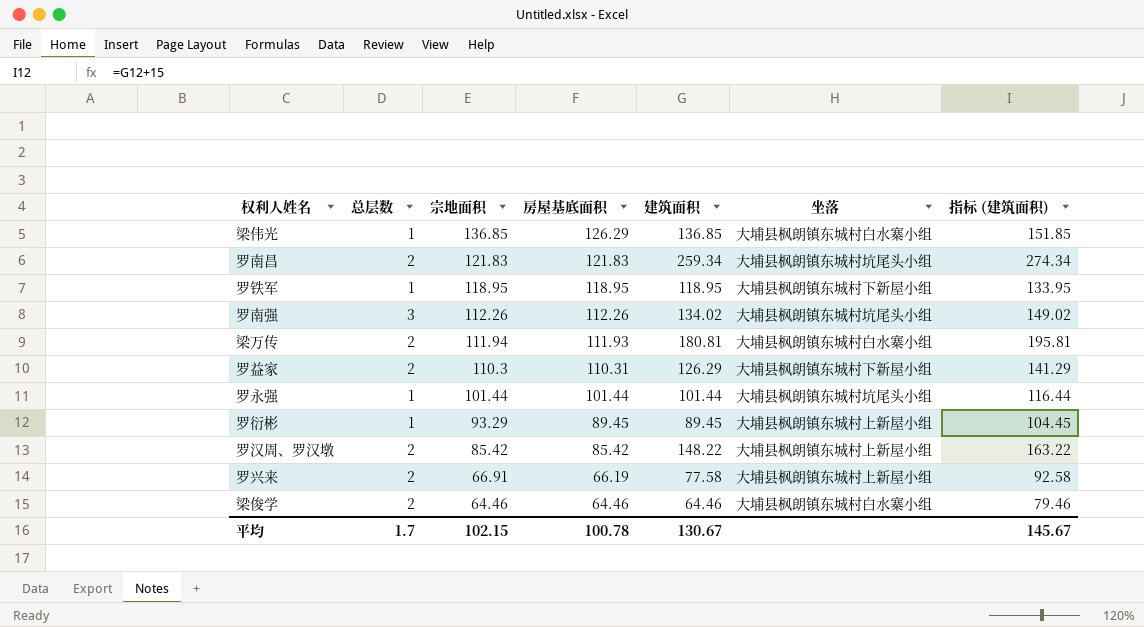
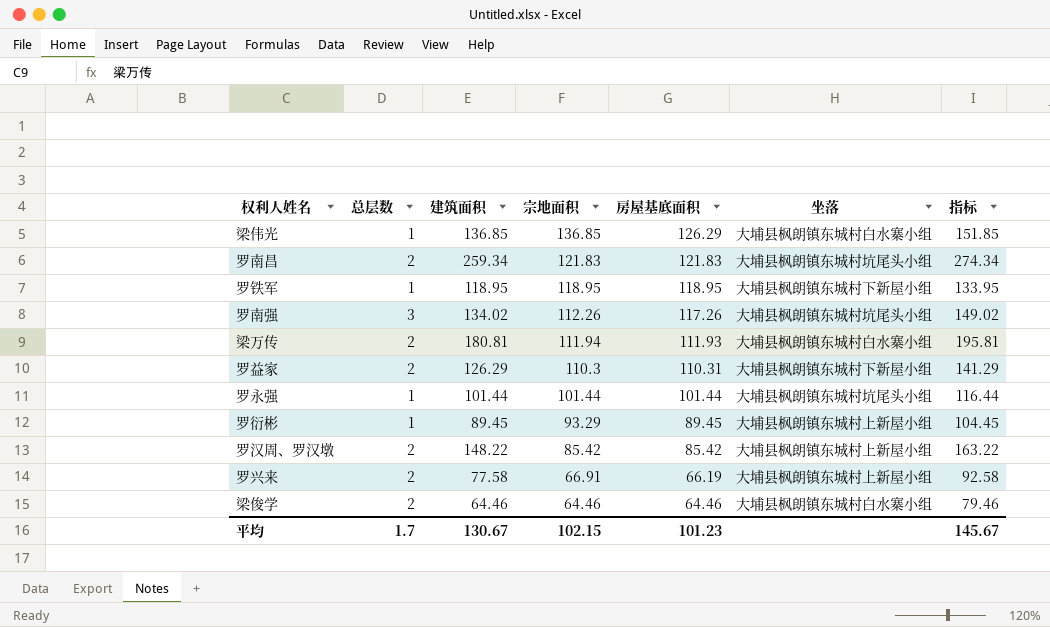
column 建筑面积 | position: 5 -> 3
column name: 指标 (建筑面积) -> 指标
罗南强 | 房屋基底面积: 112.26 -> 117.26
平均 | 房屋基底面积: 100.78 -> 101.23

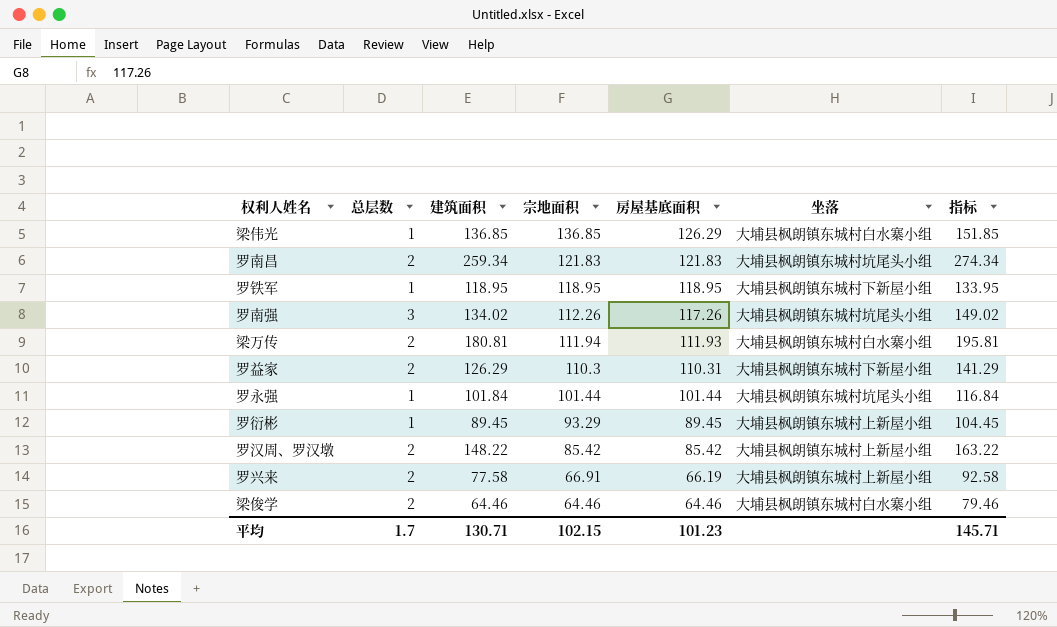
罗永强 | 建筑面积: 101.44 -> 101.84
罗永强 | 指标: 116.44 -> 116.84
平均 | 建筑面积: 130.67 -> 130.71
平均 | 指标: 145.67 -> 145.71

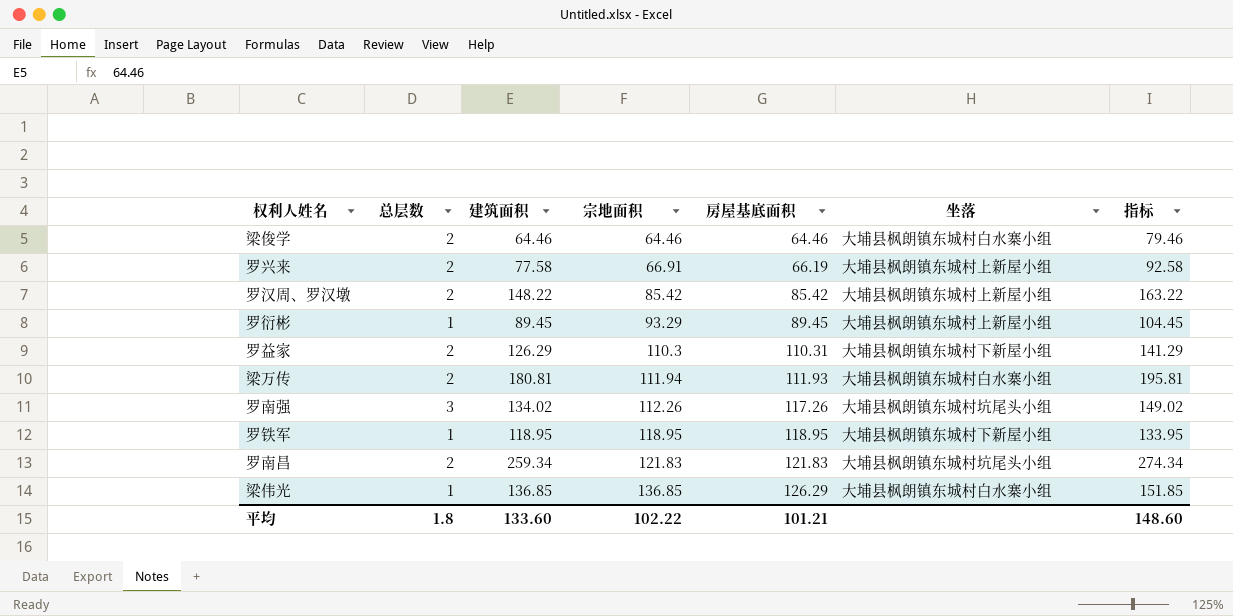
row order: 宗地面积 descending -> 宗地面积 ascending
row 罗永强: 1 | 101.84 | 101.44 | 101.44 | 大埔县枫朗镇东城村坑尾头小组 | 116.84 -> none
平均 | 总层数: 1.7 -> 1.8
平均 | 建筑面积: 130.71 -> 133.60
平均 | 宗地面积: 102.15 -> 102.22
平均 | 房屋基底面积: 101.23 -> 101.21
平均 | 指标: 145.71 -> 148.60

